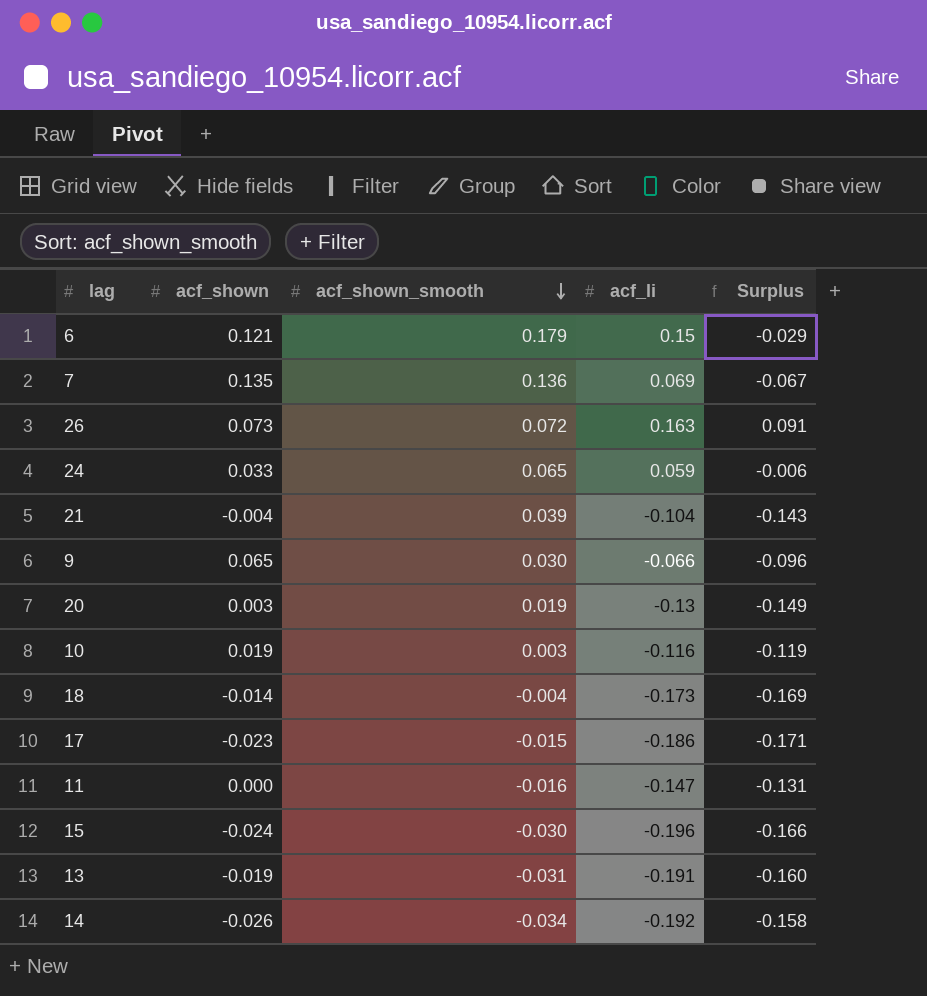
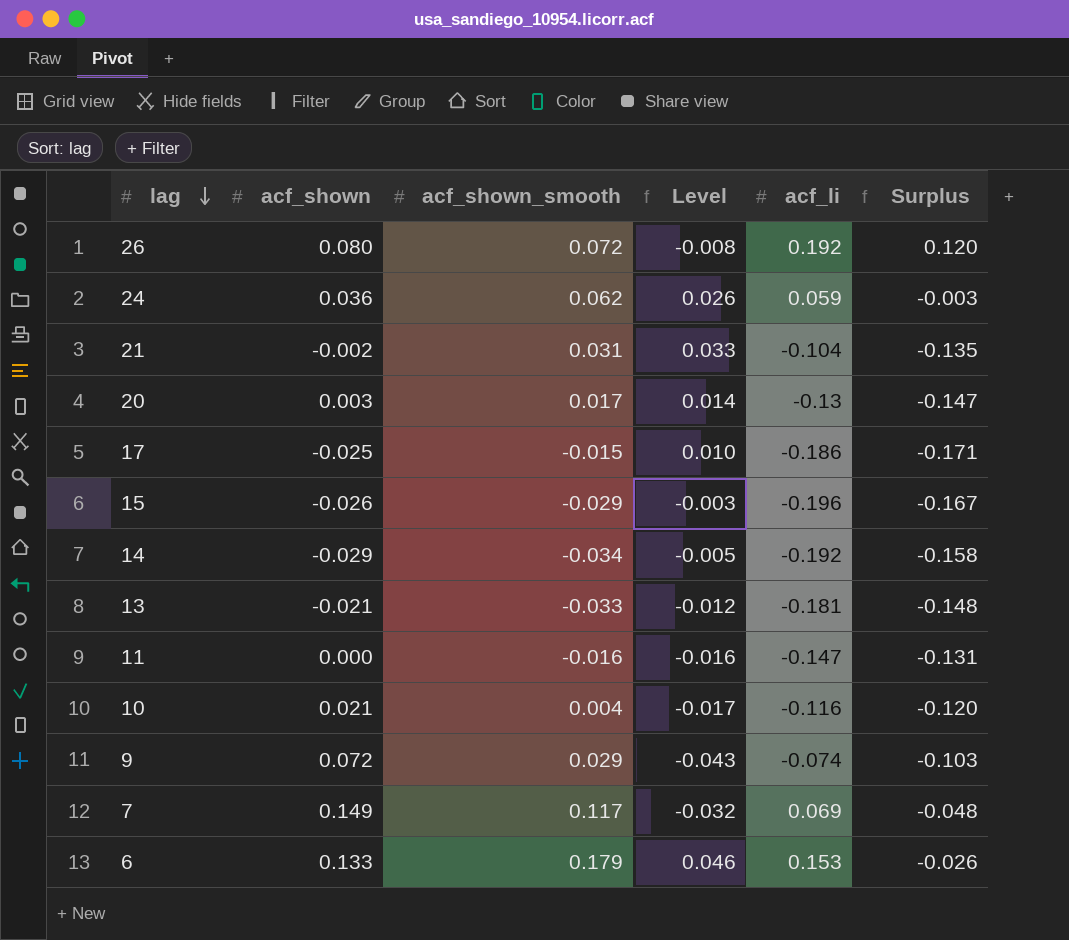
row order: acf_shown_smooth descending -> lag descending
column Level | formula: none -> [acf_shown_smooth] - [acf_shown]
row 18: -0.014 | -0.004 | -0.173 | -0.169 -> none
26 | acf_shown: 0.073 -> 0.080
26 | acf_li: 0.163 -> 0.192
26 | Surplus: 0.091 -> 0.120
24 | acf_shown: 0.033 -> 0.036
24 | acf_shown_smooth: 0.065 -> 0.062
24 | Surplus: -0.006 -> -0.003
21 | acf_shown: -0.004 -> -0.002
21 | acf_shown_smooth: 0.039 -> 0.031
21 | Surplus: -0.143 -> -0.135
20 | acf_shown_smooth: 0.019 -> 0.017
20 | Surplus: -0.149 -> -0.147
17 | acf_shown: -0.023 -> -0.025
15 | acf_shown: -0.024 -> -0.026
15 | acf_shown_smooth: -0.030 -> -0.029
15 | Surplus: -0.166 -> -0.167
14 | acf_shown: -0.026 -> -0.029
13 | acf_shown: -0.019 -> -0.021
13 | acf_shown_smooth: -0.031 -> -0.033
13 | acf_li: -0.191 -> -0.181
13 | Surplus: -0.160 -> -0.148
10 | acf_shown: 0.019 -> 0.021
10 | acf_shown_smooth: 0.003 -> 0.004
10 | Surplus: -0.119 -> -0.120
9 | acf_shown: 0.065 -> 0.072
9 | acf_shown_smooth: 0.030 -> 0.029
9 | acf_li: -0.066 -> -0.074
9 | Surplus: -0.096 -> -0.103
7 | acf_shown: 0.135 -> 0.149
7 | acf_shown_smooth: 0.136 -> 0.117
7 | Surplus: -0.067 -> -0.048
6 | acf_shown: 0.121 -> 0.133
6 | acf_li: 0.15 -> 0.153
6 | Surplus: -0.029 -> -0.026

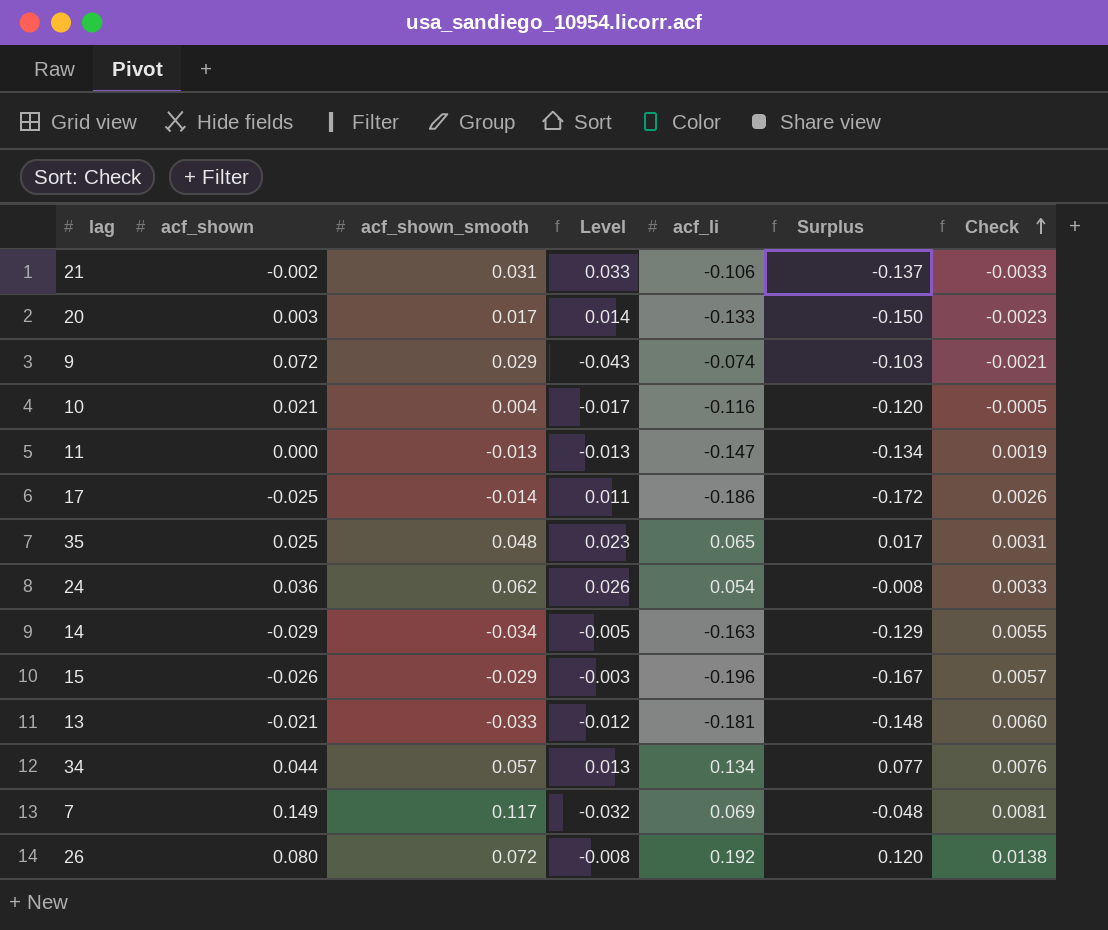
row order: lag descending -> Check ascending
column Check | formula: none -> [acf_shown_smooth] * [acf_li]
row 6: 0.133 | 0.179 | 0.046 | 0.153 | -0.026 -> none
21 | acf_li: -0.104 -> -0.106
21 | Surplus: -0.135 -> -0.137
20 | acf_li: -0.13 -> -0.133
20 | Surplus: -0.147 -> -0.150
11 | acf_shown_smooth: -0.016 -> -0.013
11 | Level: -0.016 -> -0.013
11 | Surplus: -0.131 -> -0.134
17 | acf_shown_smooth: -0.015 -> -0.014
17 | Level: 0.010 -> 0.011
17 | Surplus: -0.171 -> -0.172
row 35: none -> 0.025 | 0.048 | 0.023 | 0.065 | 0.017 | 0.0031
24 | acf_li: 0.059 -> 0.054
24 | Surplus: -0.003 -> -0.008
14 | acf_li: -0.192 -> -0.163
14 | Surplus: -0.158 -> -0.129
row 34: none -> 0.044 | 0.057 | 0.013 | 0.134 | 0.077 | 0.0076

